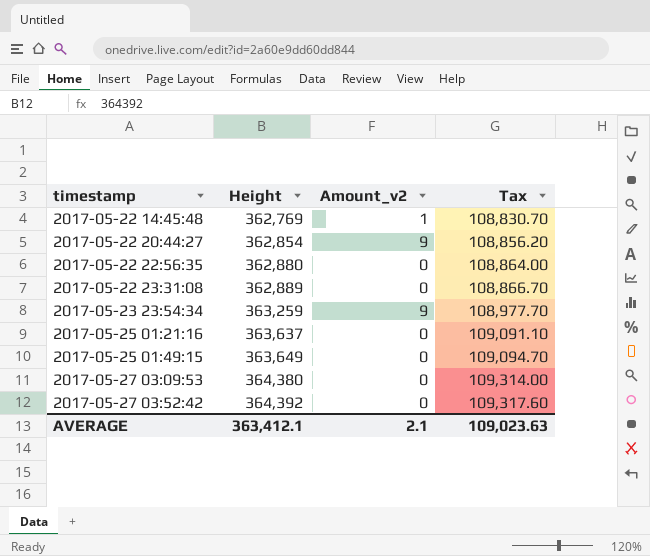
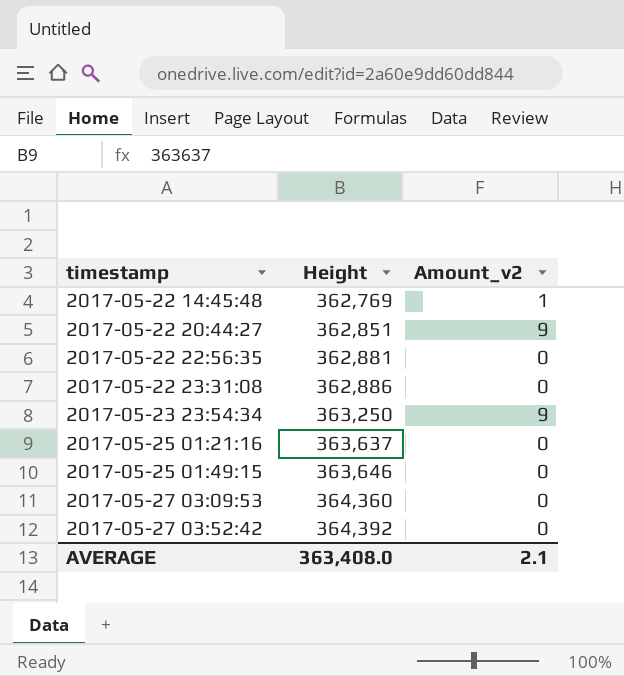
column Tax | formula: [Height] * 0.3 -> none
2017-05-22 20:44:27 | Height: 362,854 -> 362,851
2017-05-22 22:56:35 | Height: 362,880 -> 362,881
2017-05-22 23:31:08 | Height: 362,889 -> 362,886
2017-05-23 23:54:34 | Height: 363,259 -> 363,250
2017-05-25 01:49:15 | Height: 363,649 -> 363,646
2017-05-27 03:09:53 | Height: 364,380 -> 364,360
AVERAGE | Height: 363,412.1 -> 363,408.0

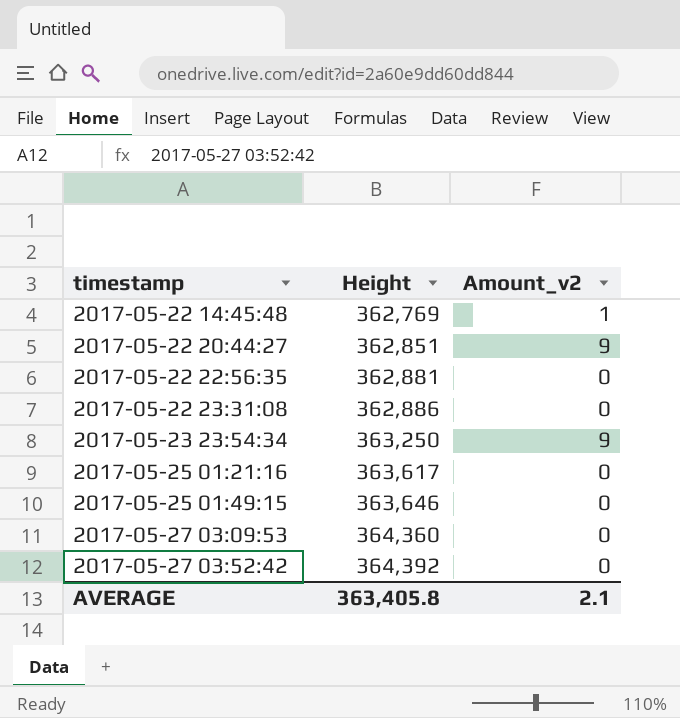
2017-05-25 01:21:16 | Height: 363,637 -> 363,617
AVERAGE | Height: 363,408.0 -> 363,405.8

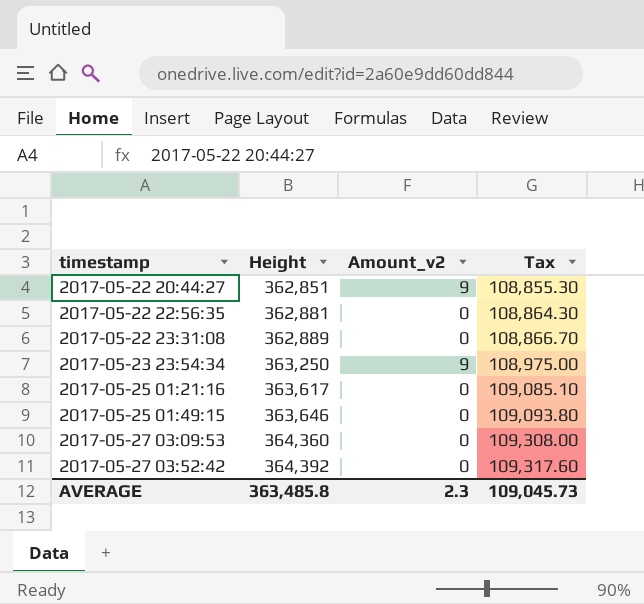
column Tax | formula: none -> [Height] * 0.3
row 2017-05-22 14:45:48: 362,769 | 1 -> none
2017-05-22 23:31:08 | Height: 362,886 -> 362,889
AVERAGE | Height: 363,405.8 -> 363,485.8
AVERAGE | Amount_v2: 2.1 -> 2.3

